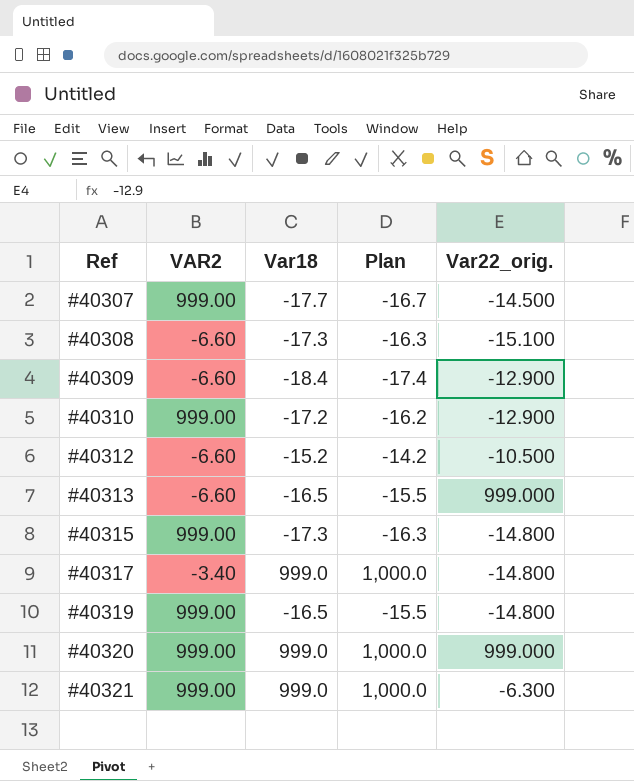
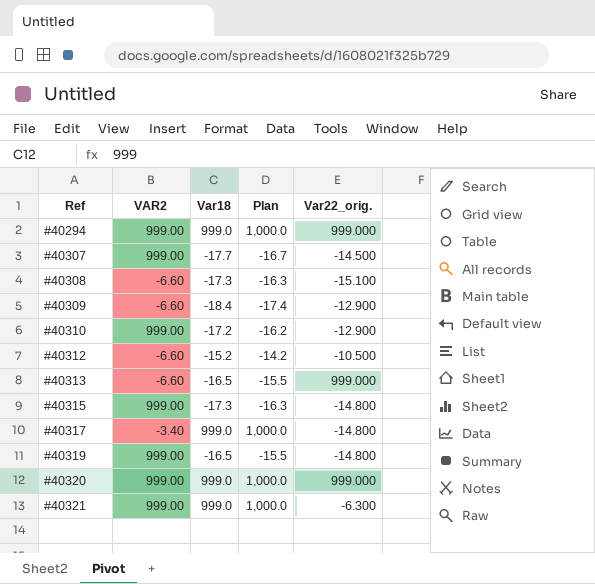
row #40294: none -> 999.00 | 999.0 | 1,000.0 | 999.000

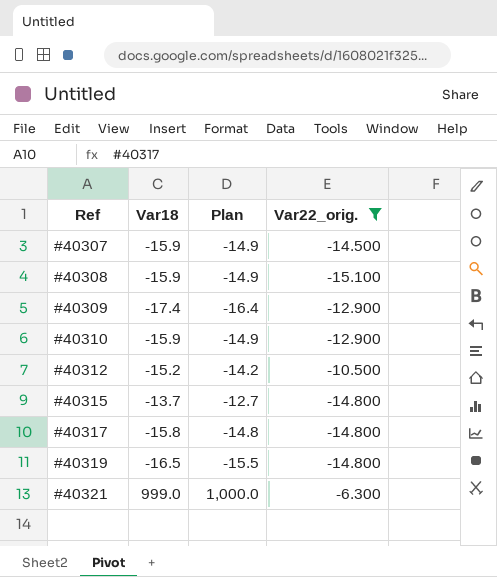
filter: none -> Var22_orig. != 999.000
column VAR2 | position: 2 -> none
#40307 | Var18: -17.7 -> -15.9
#40307 | Plan: -16.7 -> -14.9
#40308 | Var18: -17.3 -> -15.9
#40308 | Plan: -16.3 -> -14.9
#40309 | Var18: -18.4 -> -17.4
#40309 | Plan: -17.4 -> -16.4
#40310 | Var18: -17.2 -> -15.9
#40310 | Plan: -16.2 -> -14.9
#40315 | Var18: -17.3 -> -13.7
#40315 | Plan: -16.3 -> -12.7
#40317 | Var18: 999.0 -> -15.8
#40317 | Plan: 1,000.0 -> -14.8

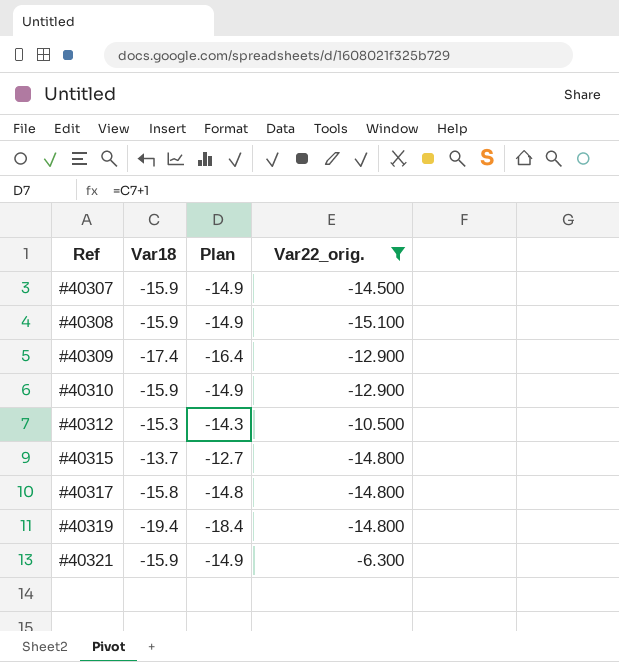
#40312 | Var18: -15.2 -> -15.3
#40312 | Plan: -14.2 -> -14.3
#40319 | Var18: -16.5 -> -19.4
#40319 | Plan: -15.5 -> -18.4
#40321 | Var18: 999.0 -> -15.9
#40321 | Plan: 1,000.0 -> -14.9

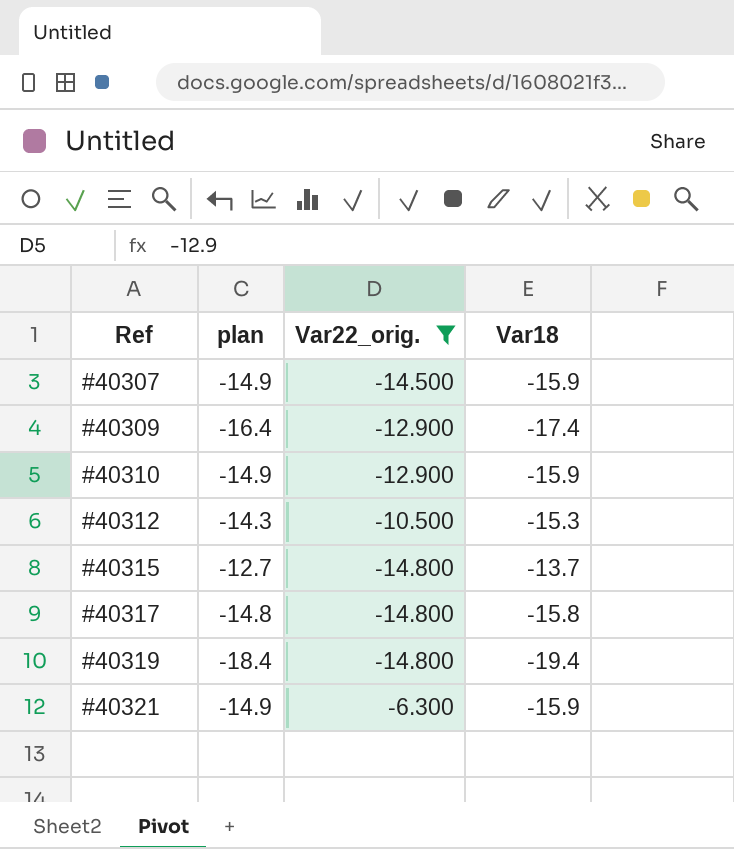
column name: Plan -> plan
column Var18 | position: 2 -> 4
row #40308: -15.9 | -14.9 | -15.100 -> none

